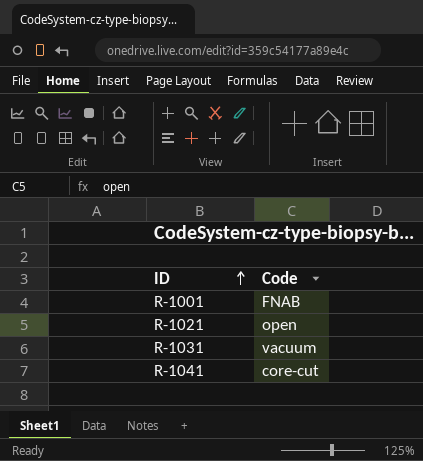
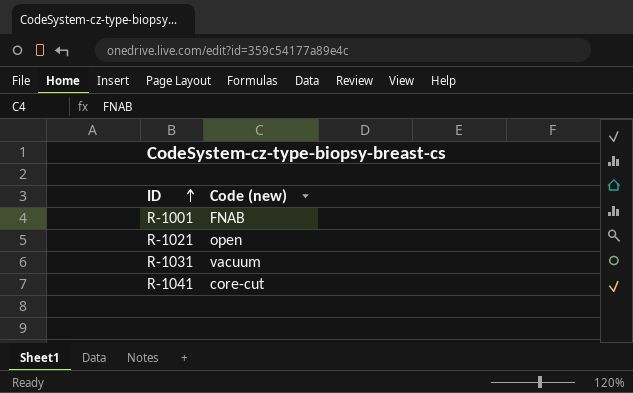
column name: Code -> Code (new)

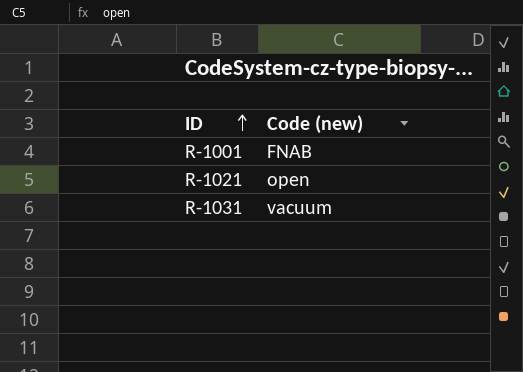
row R-1041: core-cut -> none

